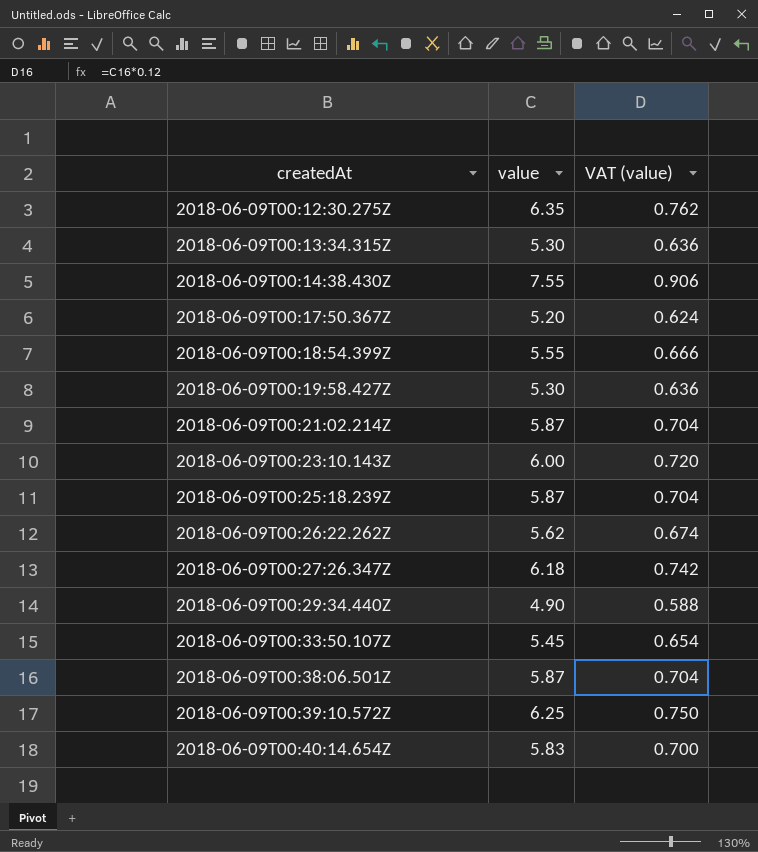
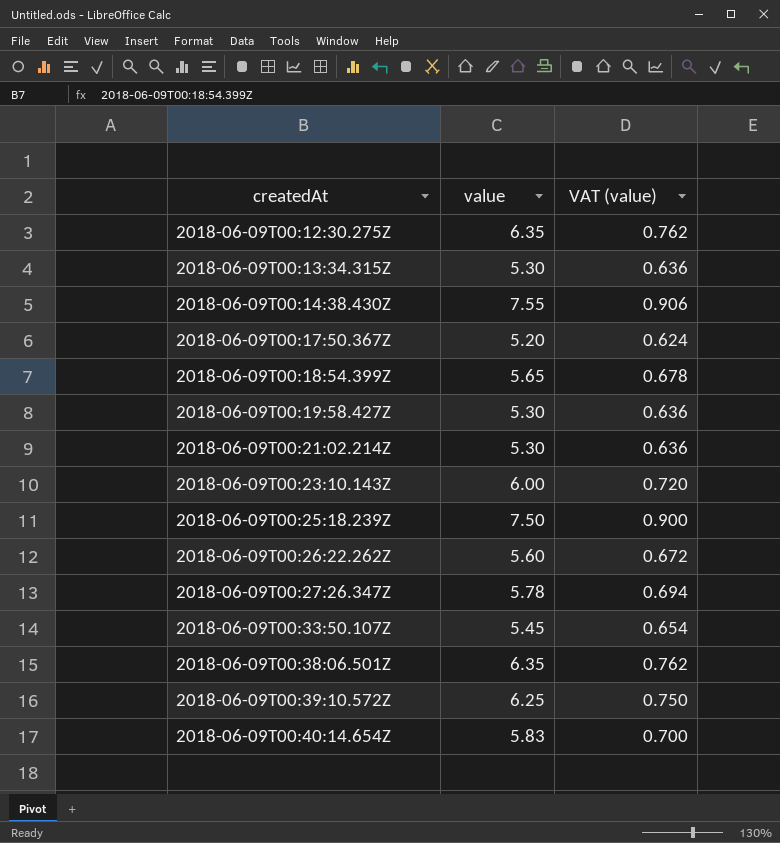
row 2018-06-09T00:29:34.440Z: 4.90 | 0.588 -> none
2018-06-09T00:18:54.399Z | value: 5.55 -> 5.65
2018-06-09T00:18:54.399Z | VAT (value): 0.666 -> 0.678
2018-06-09T00:21:02.214Z | value: 5.87 -> 5.30
2018-06-09T00:21:02.214Z | VAT (value): 0.704 -> 0.636
2018-06-09T00:25:18.239Z | value: 5.87 -> 7.50
2018-06-09T00:25:18.239Z | VAT (value): 0.704 -> 0.900
2018-06-09T00:26:22.262Z | value: 5.62 -> 5.60
2018-06-09T00:26:22.262Z | VAT (value): 0.674 -> 0.672
2018-06-09T00:27:26.347Z | value: 6.18 -> 5.78
2018-06-09T00:27:26.347Z | VAT (value): 0.742 -> 0.694
2018-06-09T00:38:06.501Z | value: 5.87 -> 6.35
2018-06-09T00:38:06.501Z | VAT (value): 0.704 -> 0.762

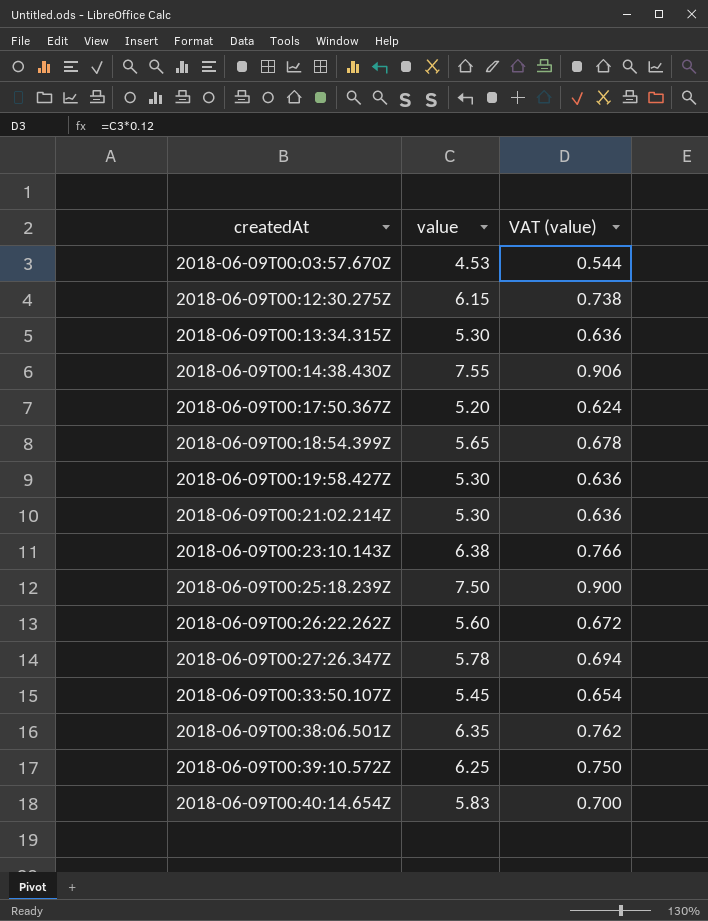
row 2018-06-09T00:03:57.670Z: none -> 4.53 | 0.544
2018-06-09T00:12:30.275Z | value: 6.35 -> 6.15
2018-06-09T00:12:30.275Z | VAT (value): 0.762 -> 0.738
2018-06-09T00:23:10.143Z | value: 6.00 -> 6.38
2018-06-09T00:23:10.143Z | VAT (value): 0.720 -> 0.766

